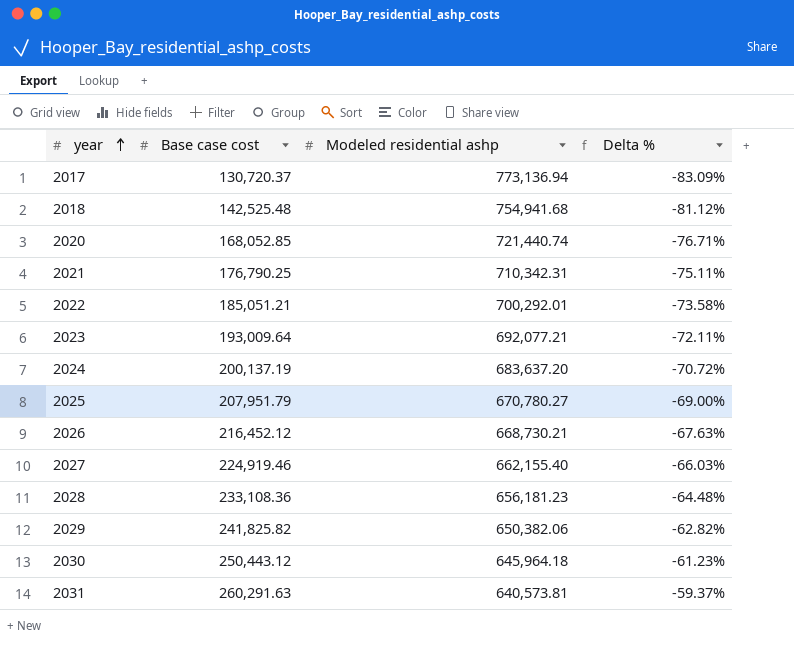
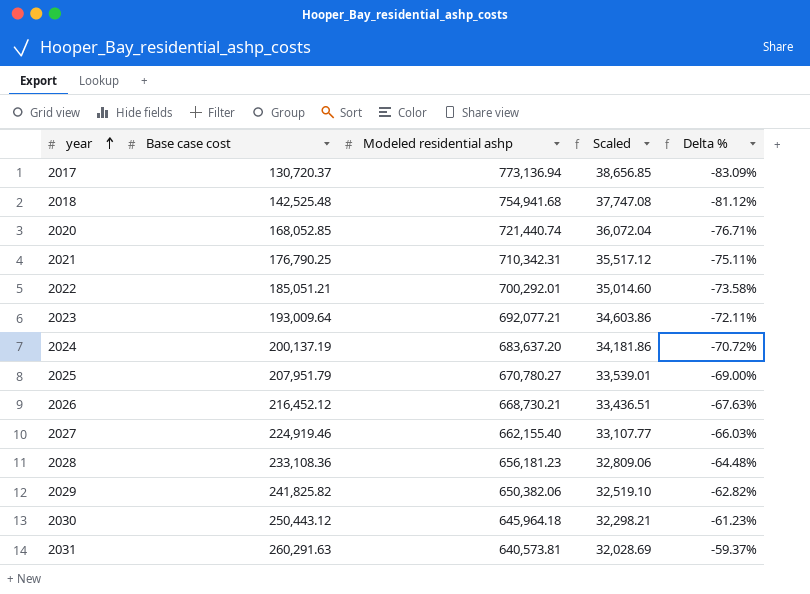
column Scaled | formula: none -> [Modeled residential ashp] * 0.05

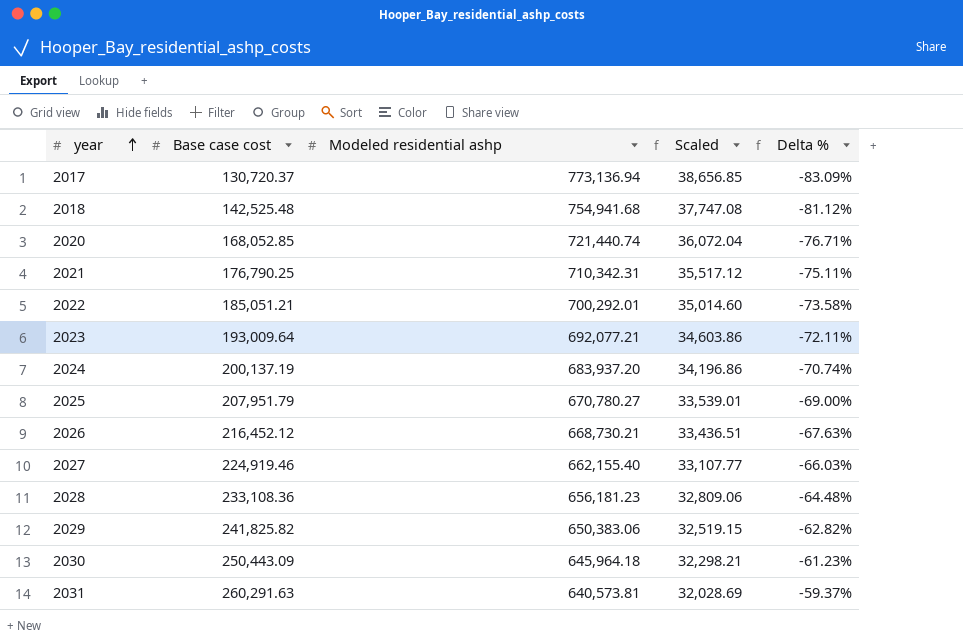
2024 | Modeled residential ashp: 683,637.20 -> 683,937.20
2024 | Scaled: 34,181.86 -> 34,196.86
2024 | Delta %: -70.72% -> -70.74%
2029 | Modeled residential ashp: 650,382.06 -> 650,383.06
2029 | Scaled: 32,519.10 -> 32,519.15
2030 | Base case cost: 250,443.12 -> 250,443.09

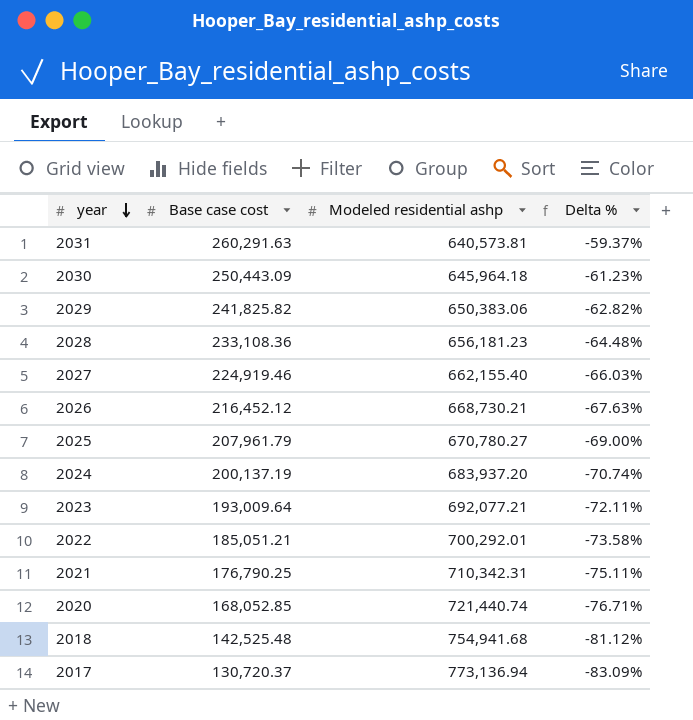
row order: year ascending -> year descending
column Scaled | formula: [Modeled residential ashp] * 0.05 -> none
2025 | Base case cost: 207,951.79 -> 207,961.79

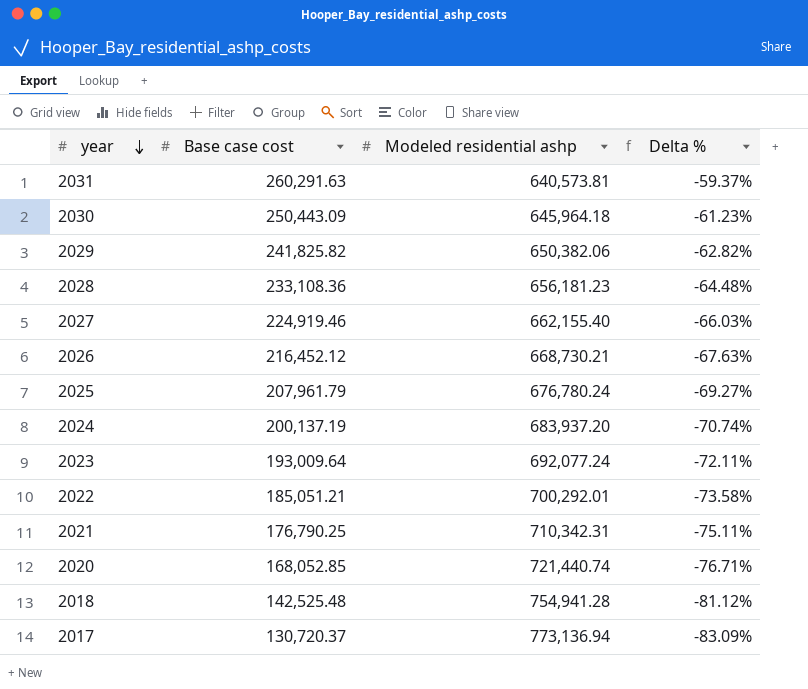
2029 | Modeled residential ashp: 650,383.06 -> 650,382.06
2025 | Modeled residential ashp: 670,780.27 -> 676,780.24
2025 | Delta %: -69.00% -> -69.27%
2023 | Modeled residential ashp: 692,077.21 -> 692,077.24
2018 | Modeled residential ashp: 754,941.68 -> 754,941.28

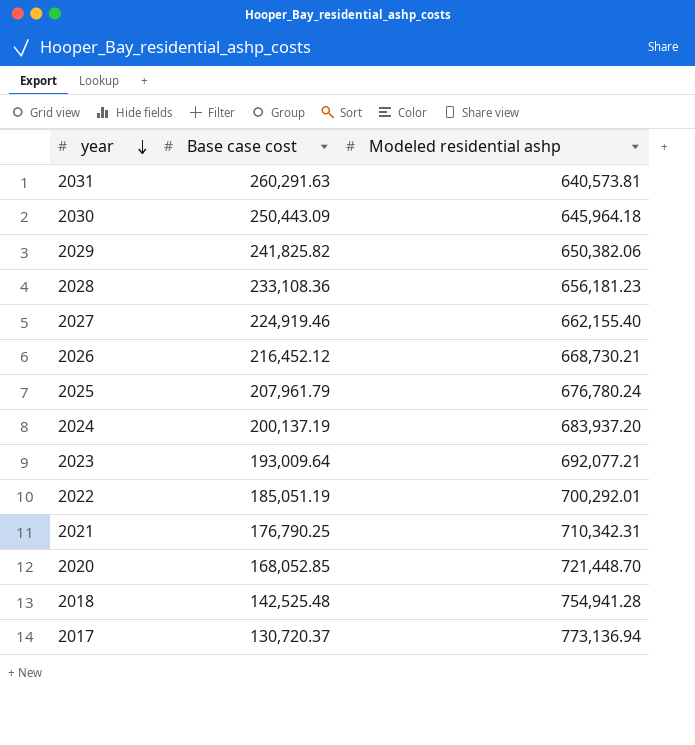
column Delta % | formula: ([Base case cost] - [Modeled residential ashp]) / [Modeled residential ashp] -> none
2023 | Modeled residential ashp: 692,077.24 -> 692,077.21
2022 | Base case cost: 185,051.21 -> 185,051.19
2020 | Modeled residential ashp: 721,440.74 -> 721,448.70

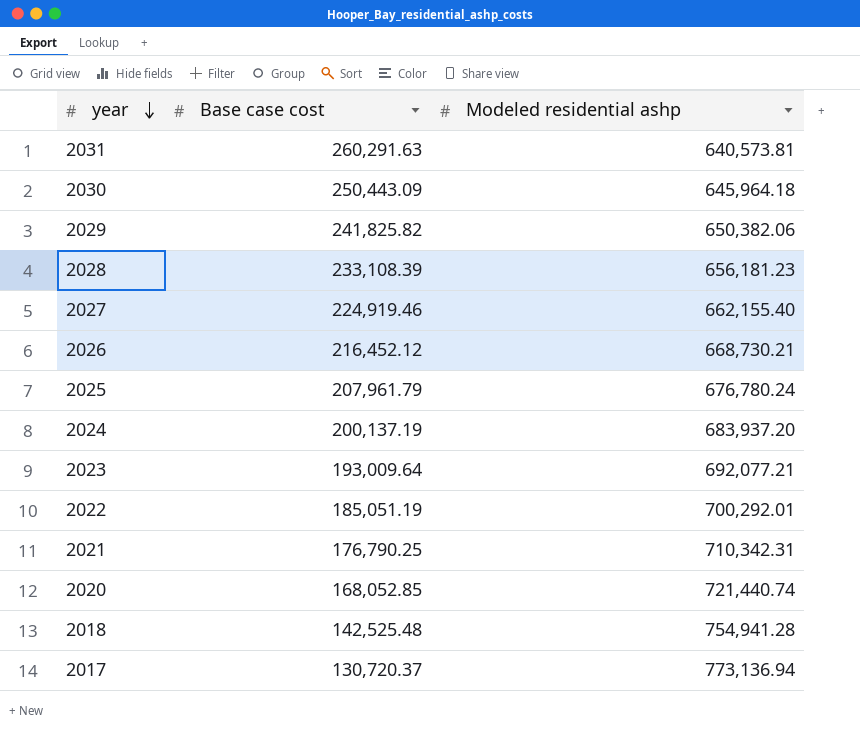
2028 | Base case cost: 233,108.36 -> 233,108.39
2020 | Modeled residential ashp: 721,448.70 -> 721,440.74

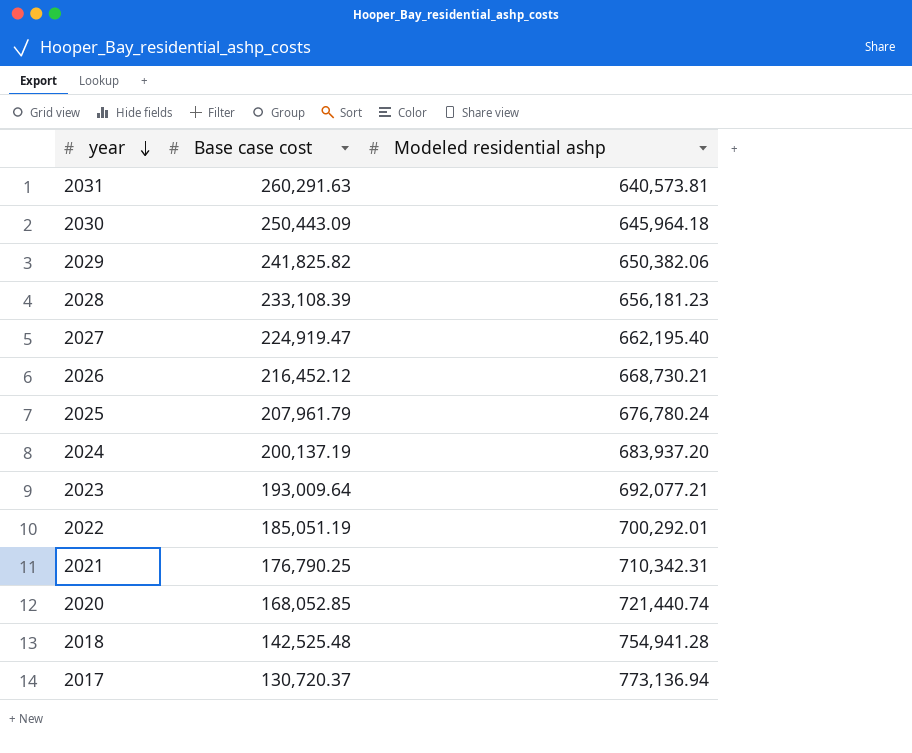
2027 | Base case cost: 224,919.46 -> 224,919.47
2027 | Modeled residential ashp: 662,155.40 -> 662,195.40

